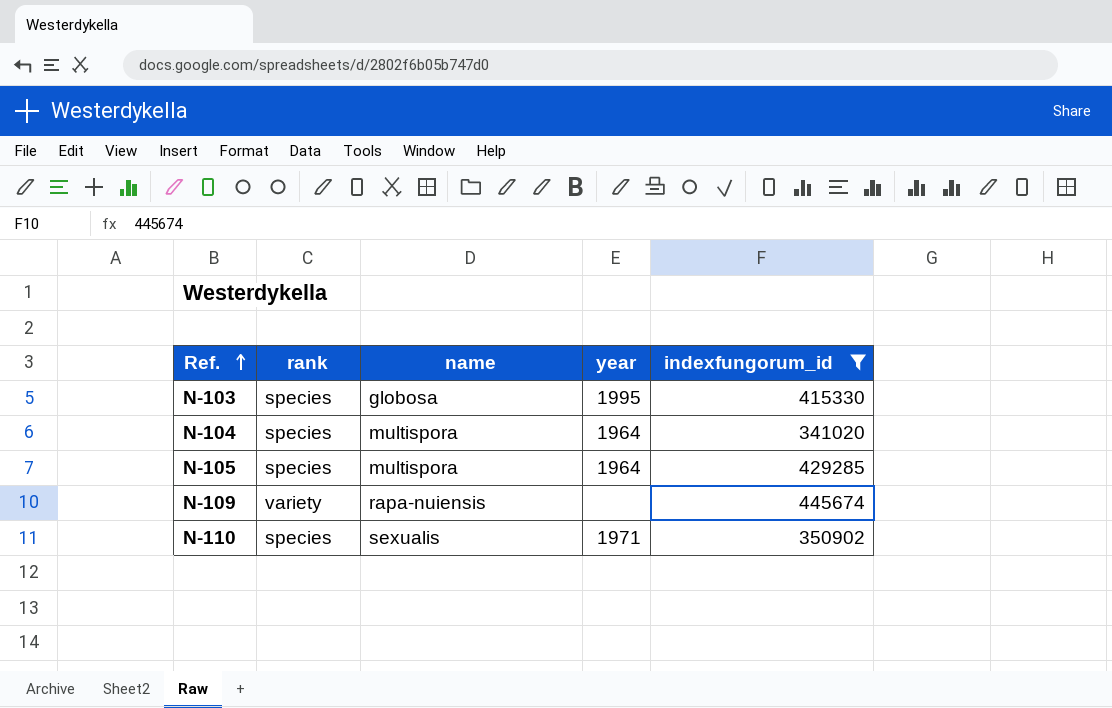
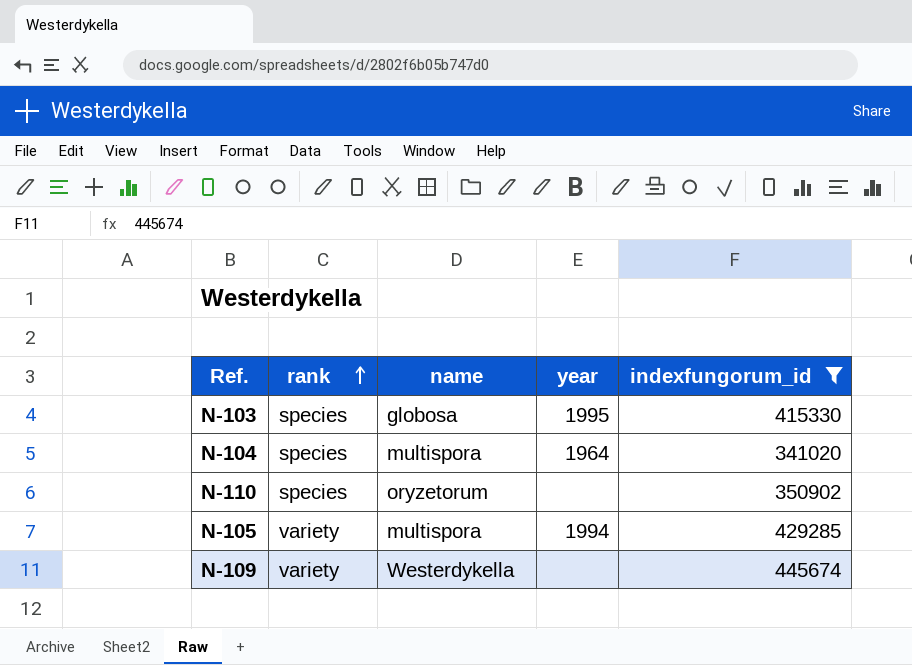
row order: Ref. ascending -> rank ascending
N-110 | name: sexualis -> oryzetorum
N-110 | year: 1971 -> none
N-105 | rank: species -> variety
N-105 | year: 1964 -> 1994
N-109 | name: rapa-nuiensis -> Westerdykella

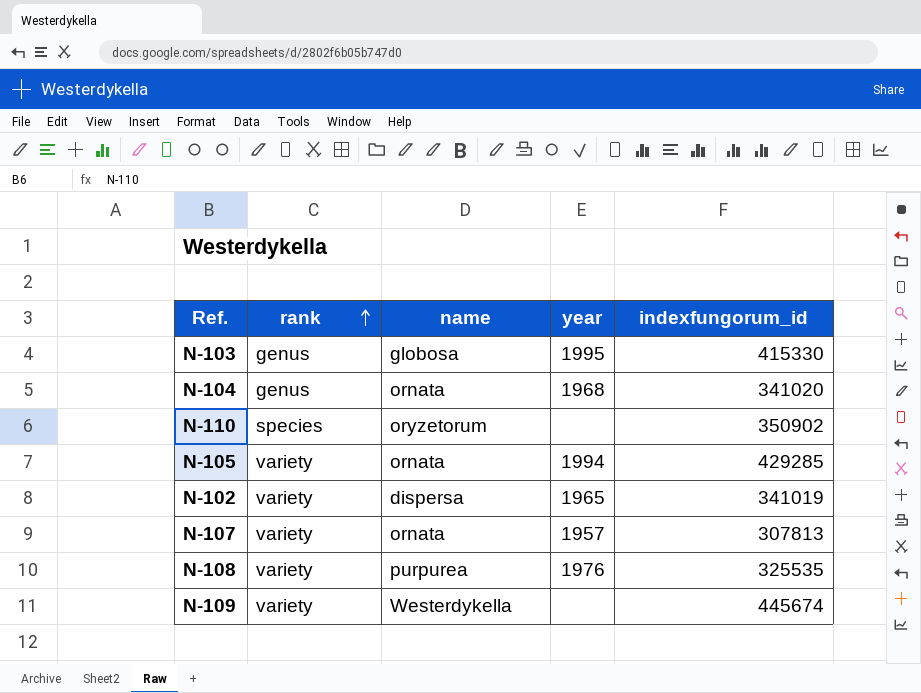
filter: indexfungorum_id >= 341020 -> none
N-103 | rank: species -> genus
N-104 | rank: species -> genus
N-104 | name: multispora -> ornata
N-104 | year: 1964 -> 1968
N-105 | name: multispora -> ornata

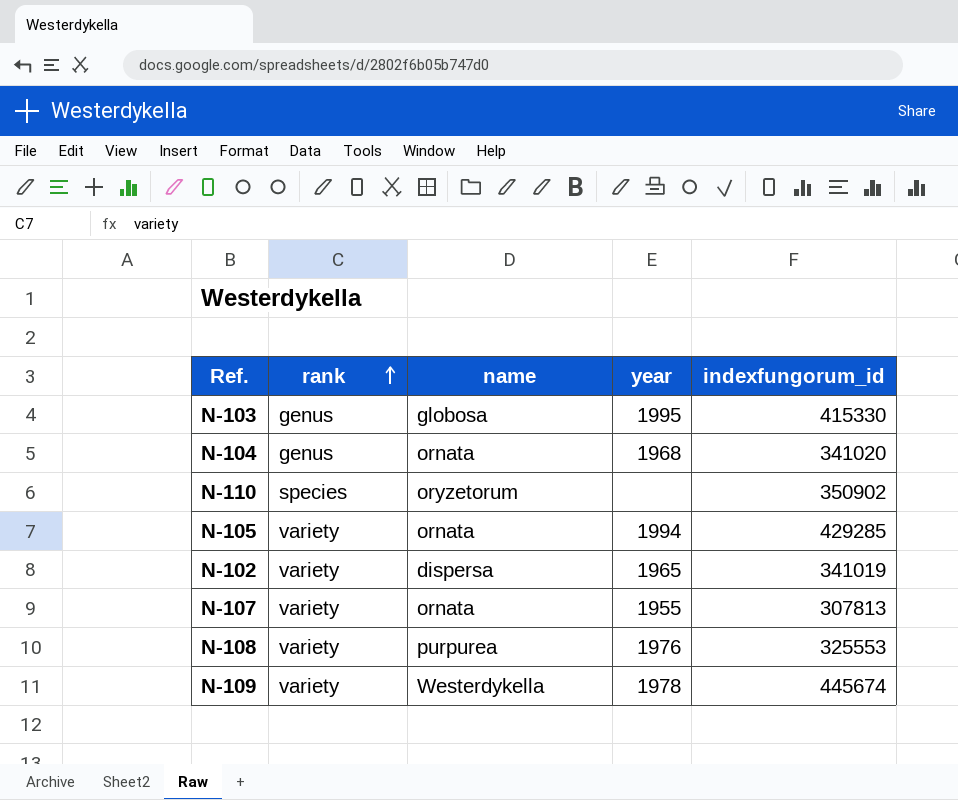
N-107 | year: 1957 -> 1955
N-108 | indexfungorum_id: 325535 -> 325553
N-109 | year: none -> 1978

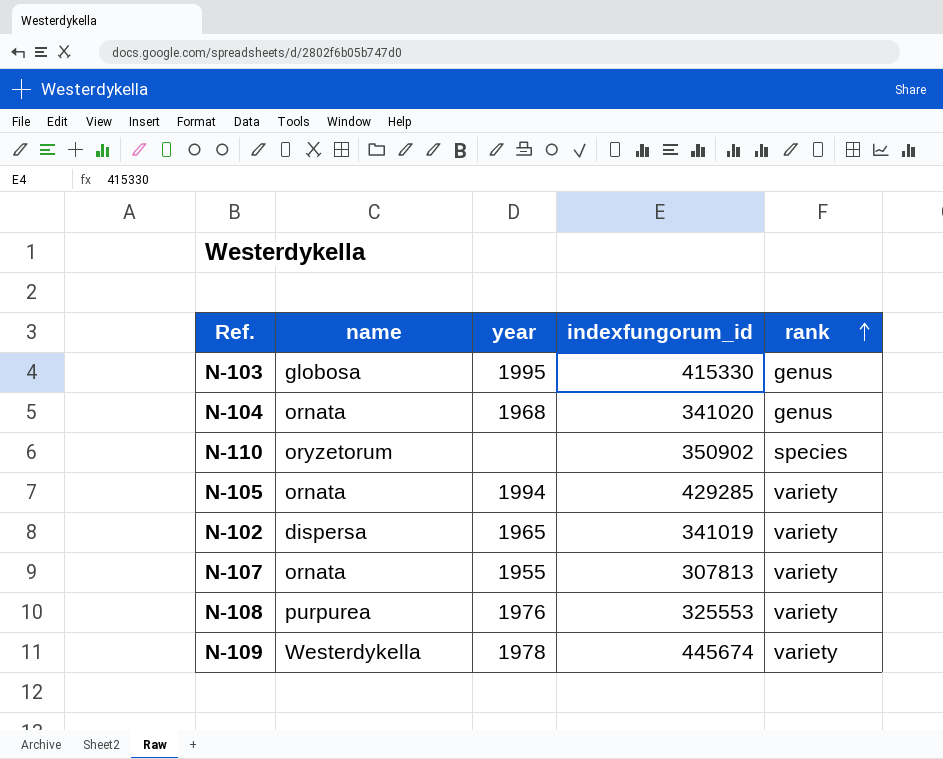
column rank | position: 2 -> 5

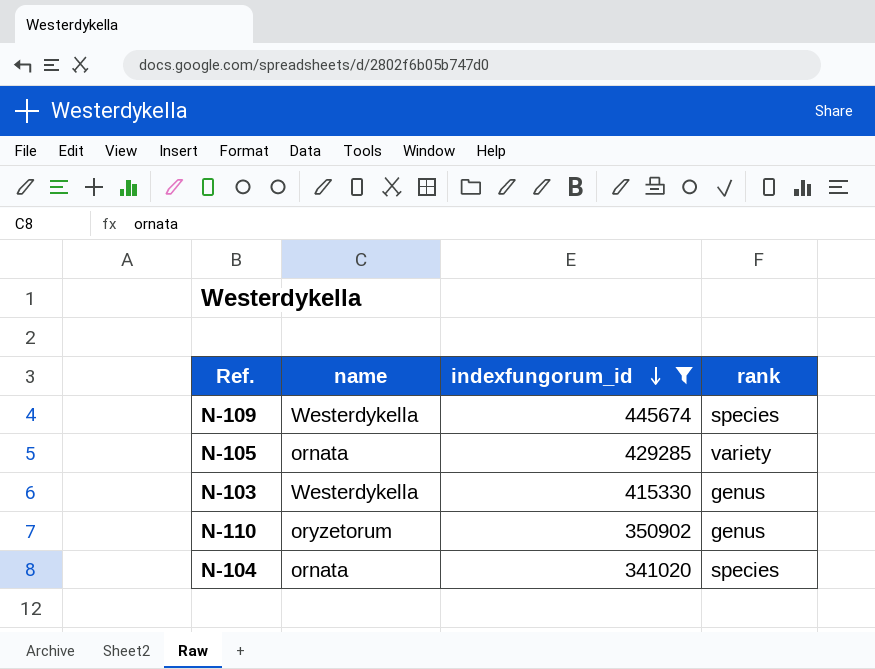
filter: none -> indexfungorum_id >= 341020
row order: rank ascending -> indexfungorum_id descending
column year | position: 3 -> none
N-109 | rank: variety -> species
N-103 | name: globosa -> Westerdykella
N-110 | rank: species -> genus
N-104 | rank: genus -> species

